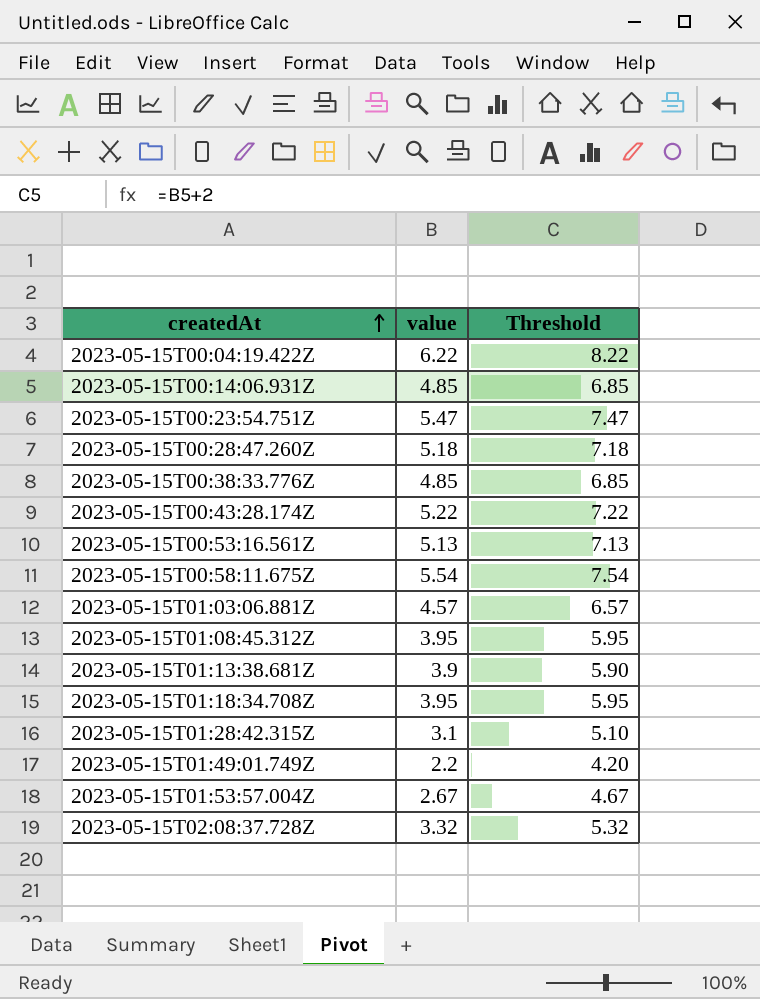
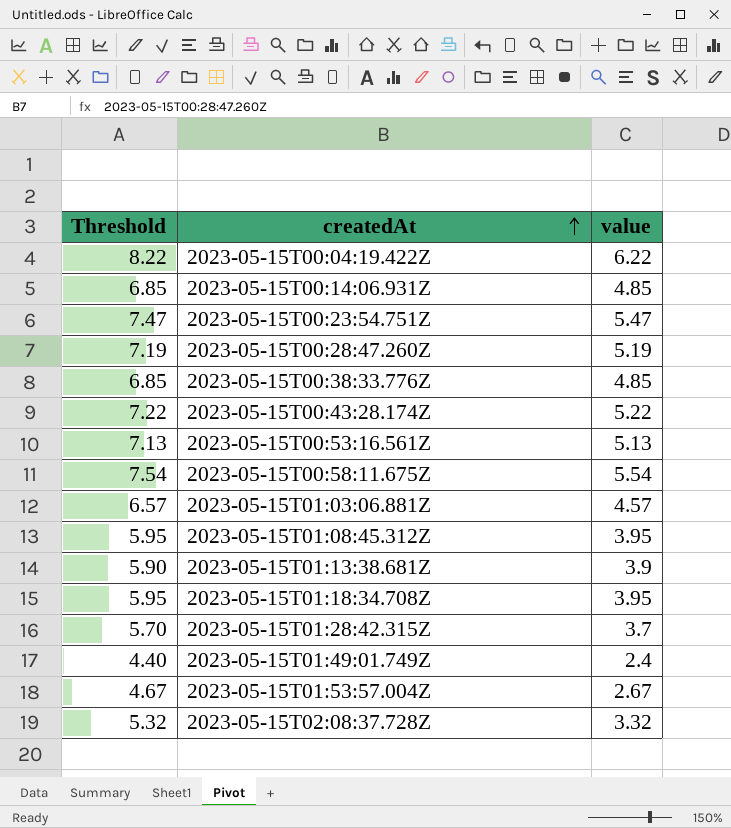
column Threshold | position: 3 -> 1
2023-05-15T00:28:47.260Z | Threshold: 7.18 -> 7.19
2023-05-15T00:28:47.260Z | value: 5.18 -> 5.19
2023-05-15T01:28:42.315Z | Threshold: 5.10 -> 5.70
2023-05-15T01:28:42.315Z | value: 3.1 -> 3.7
2023-05-15T01:49:01.749Z | Threshold: 4.20 -> 4.40
2023-05-15T01:49:01.749Z | value: 2.2 -> 2.4

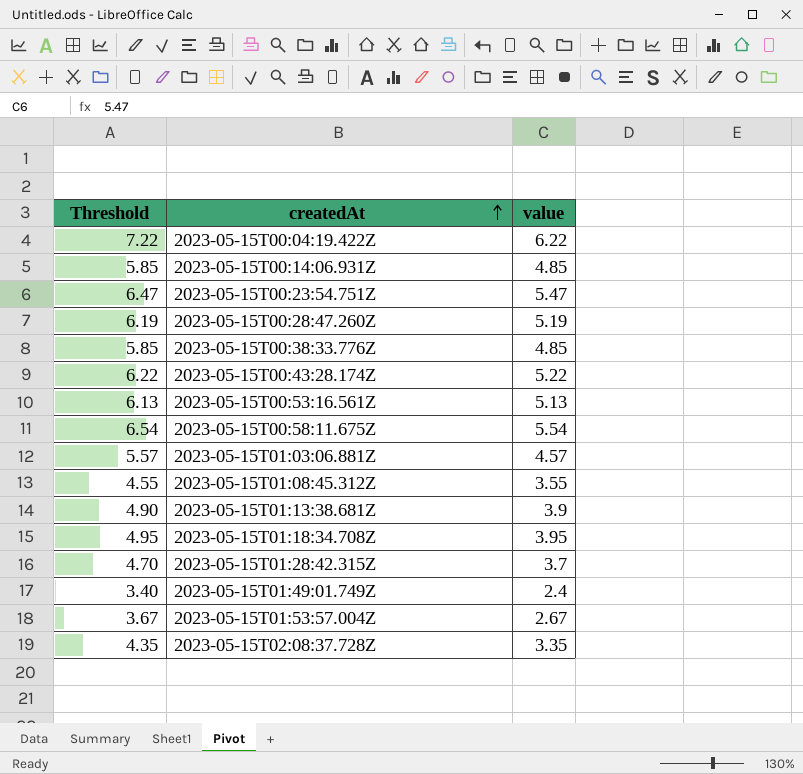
column Threshold | formula: [value] + 2 -> [value] + 1
2023-05-15T01:08:45.312Z | value: 3.95 -> 3.55
2023-05-15T02:08:37.728Z | value: 3.32 -> 3.35

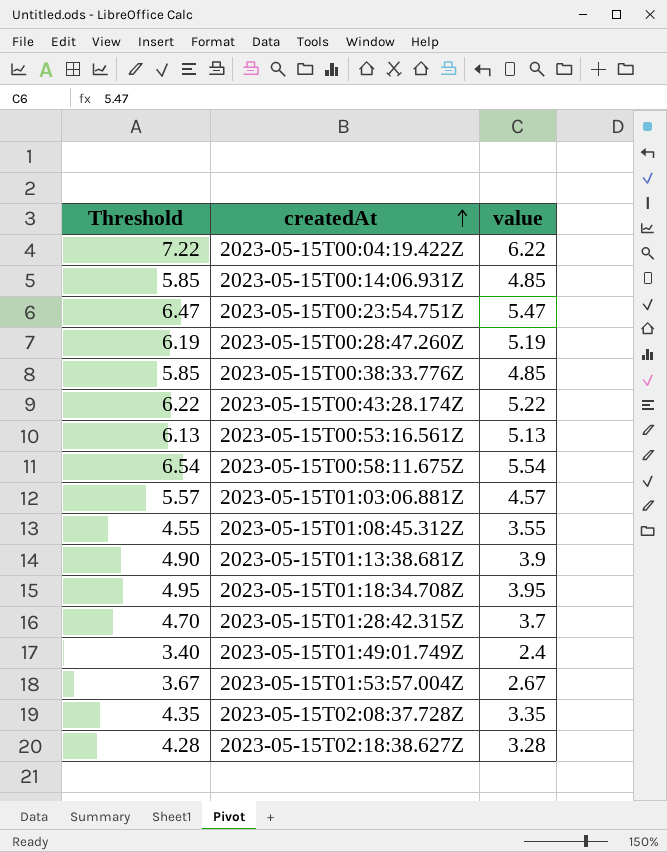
row 2023-05-15T02:18:38.627Z: none -> 4.28 | 3.28

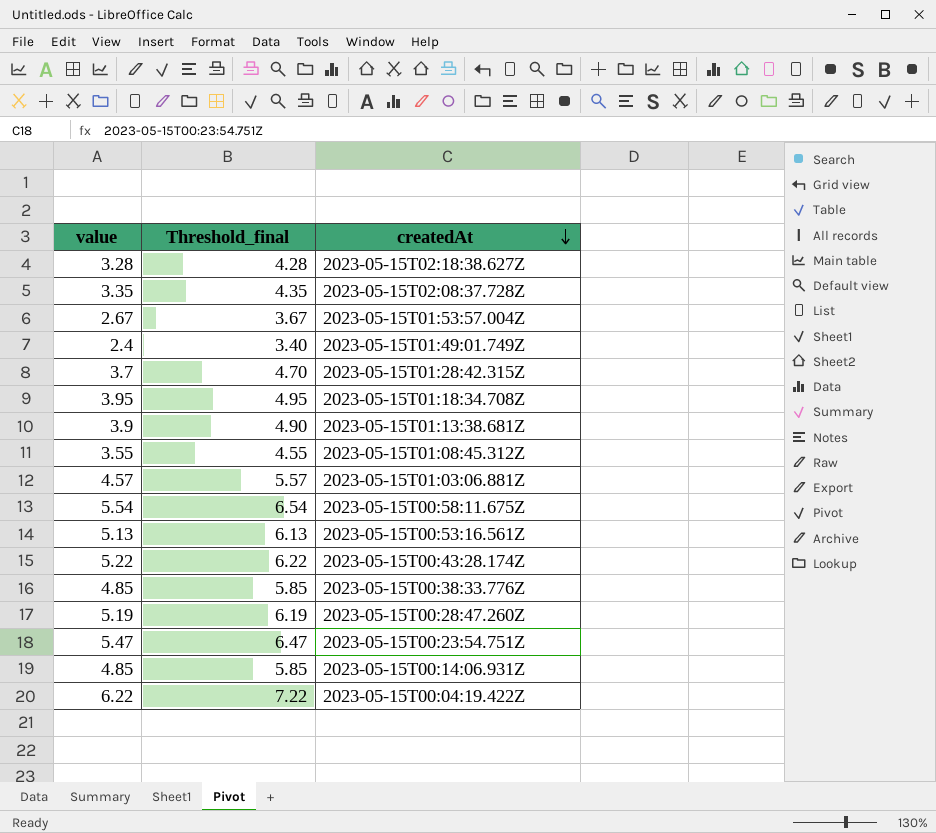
row order: createdAt ascending -> createdAt descending
column value | position: 3 -> 1
column name: Threshold -> Threshold_final

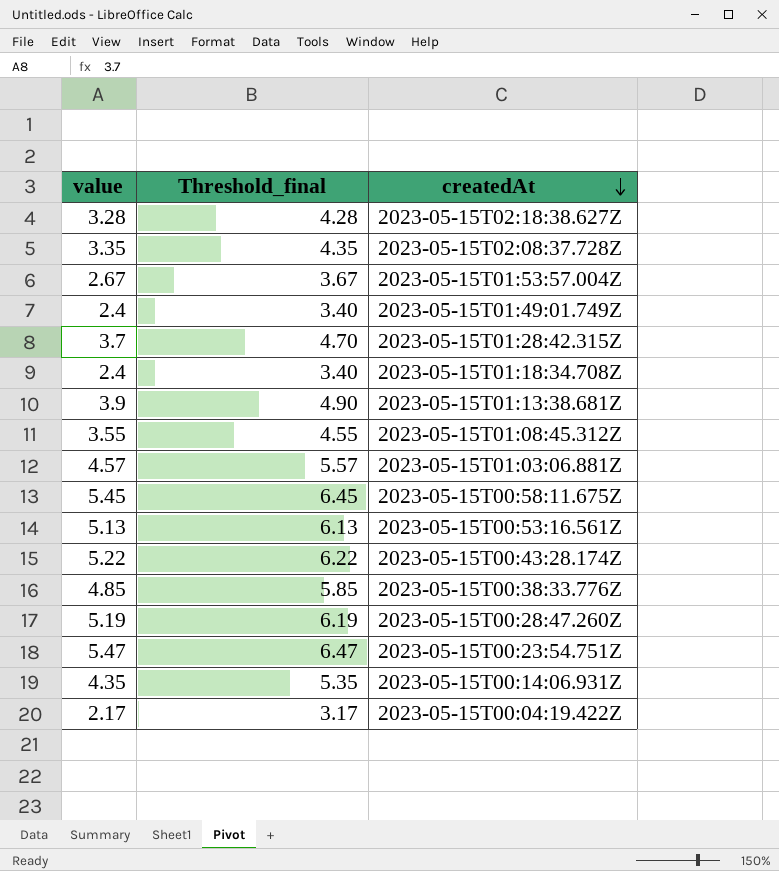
2023-05-15T01:18:34.708Z | value: 3.95 -> 2.4
2023-05-15T01:18:34.708Z | Threshold_final: 4.95 -> 3.40
2023-05-15T00:58:11.675Z | value: 5.54 -> 5.45
2023-05-15T00:58:11.675Z | Threshold_final: 6.54 -> 6.45
2023-05-15T00:14:06.931Z | value: 4.85 -> 4.35
2023-05-15T00:14:06.931Z | Threshold_final: 5.85 -> 5.35
2023-05-15T00:04:19.422Z | value: 6.22 -> 2.17
2023-05-15T00:04:19.422Z | Threshold_final: 7.22 -> 3.17

